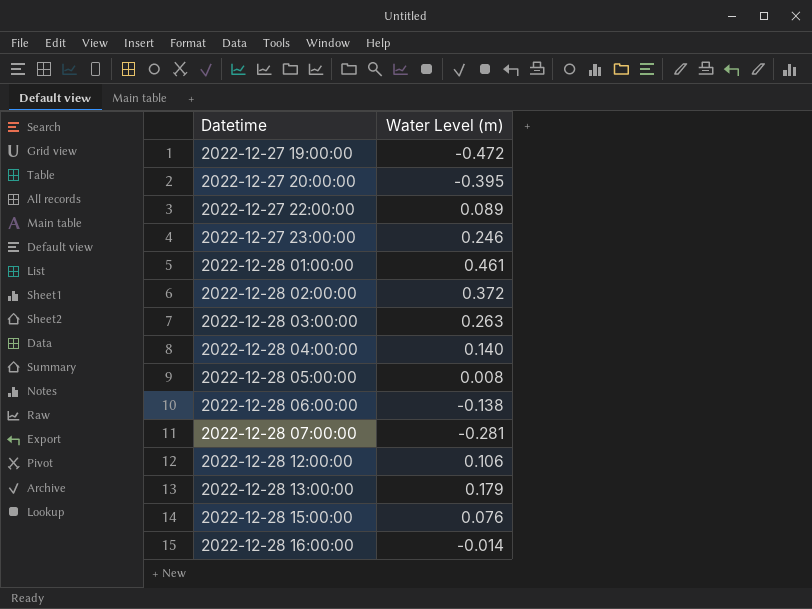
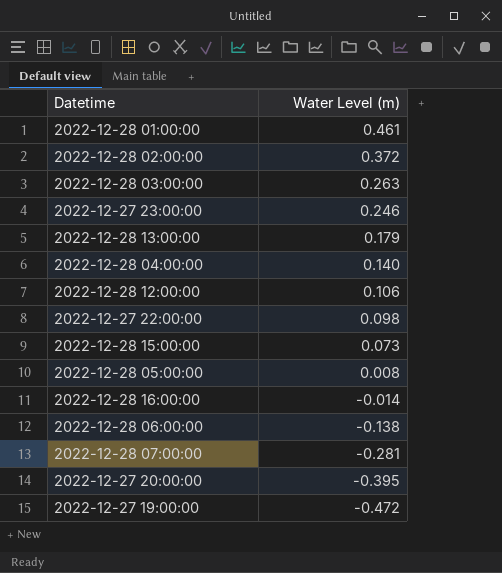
row order: Datetime ascending -> Water Level (m) descending
2022-12-27 22:00:00 | Water Level (m): 0.089 -> 0.098
2022-12-28 15:00:00 | Water Level (m): 0.076 -> 0.073

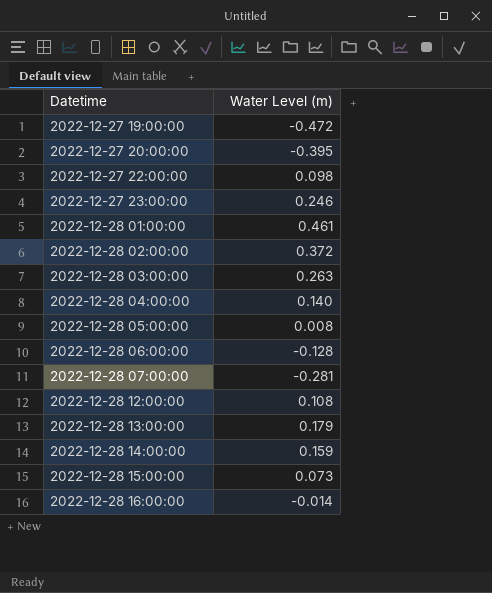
row order: Water Level (m) descending -> Datetime ascending
2022-12-28 06:00:00 | Water Level (m): -0.138 -> -0.128
2022-12-28 12:00:00 | Water Level (m): 0.106 -> 0.108
row 2022-12-28 14:00:00: none -> 0.159

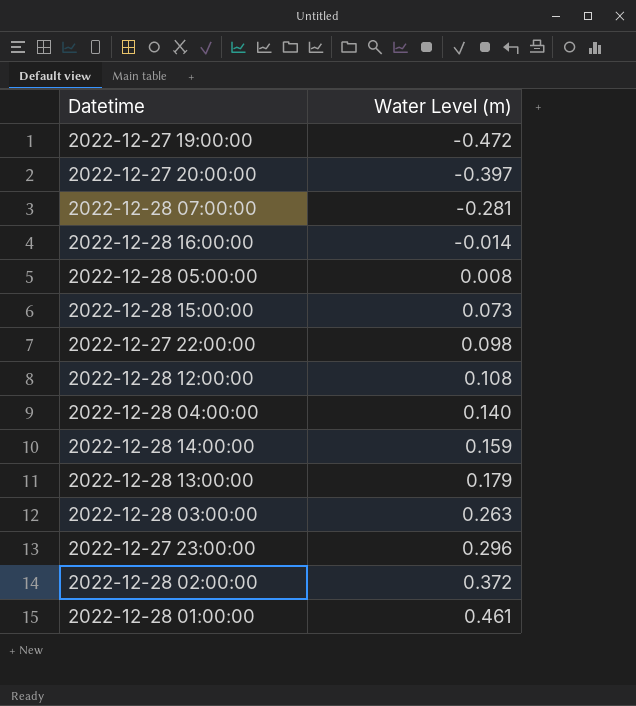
row order: Datetime ascending -> Water Level (m) ascending
row 2022-12-28 06:00:00: -0.128 -> none
2022-12-27 20:00:00 | Water Level (m): -0.395 -> -0.397
2022-12-27 23:00:00 | Water Level (m): 0.246 -> 0.296

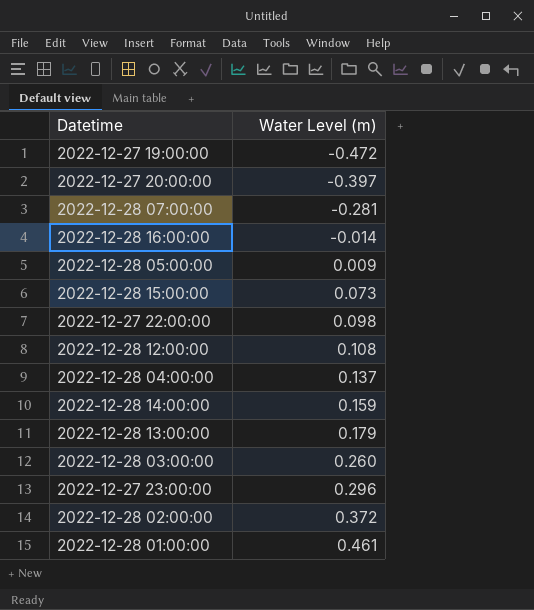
2022-12-28 05:00:00 | Water Level (m): 0.008 -> 0.009
2022-12-28 04:00:00 | Water Level (m): 0.140 -> 0.137
2022-12-28 03:00:00 | Water Level (m): 0.263 -> 0.260

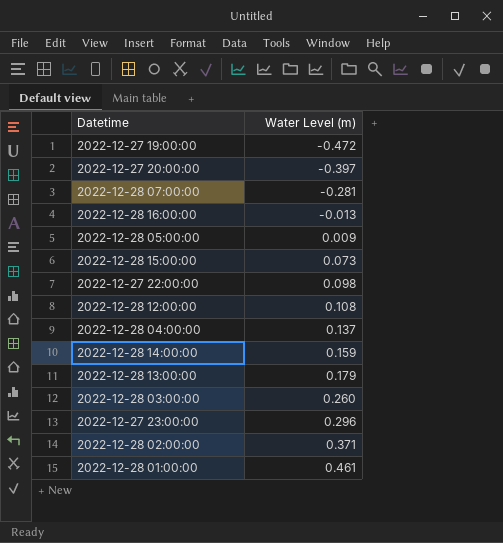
2022-12-28 16:00:00 | Water Level (m): -0.014 -> -0.013
2022-12-28 02:00:00 | Water Level (m): 0.372 -> 0.371

